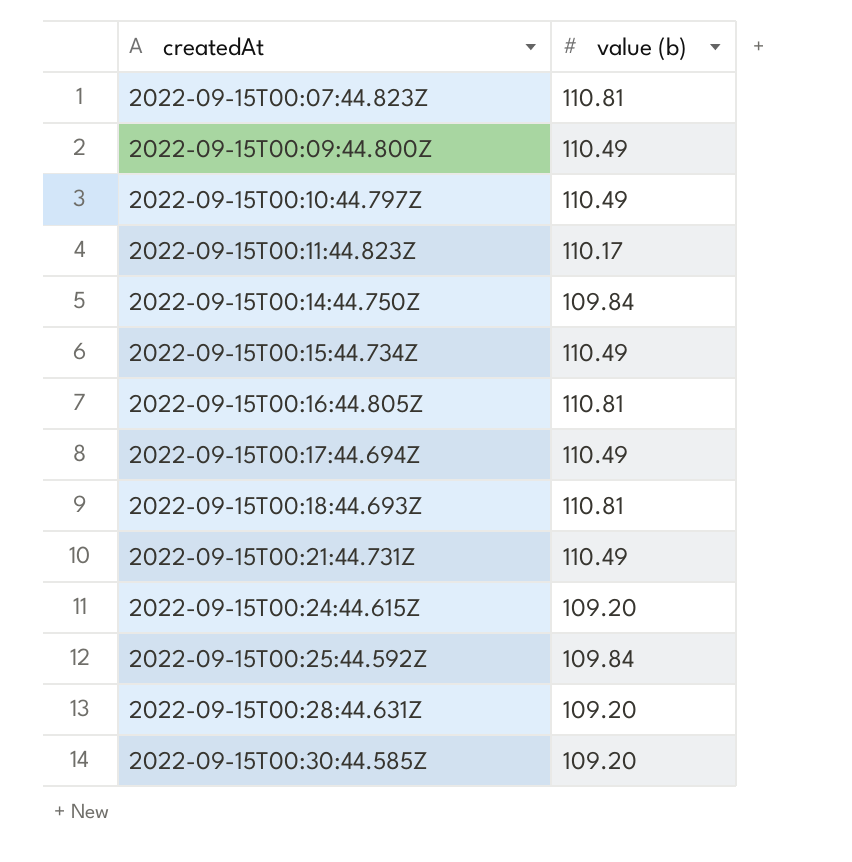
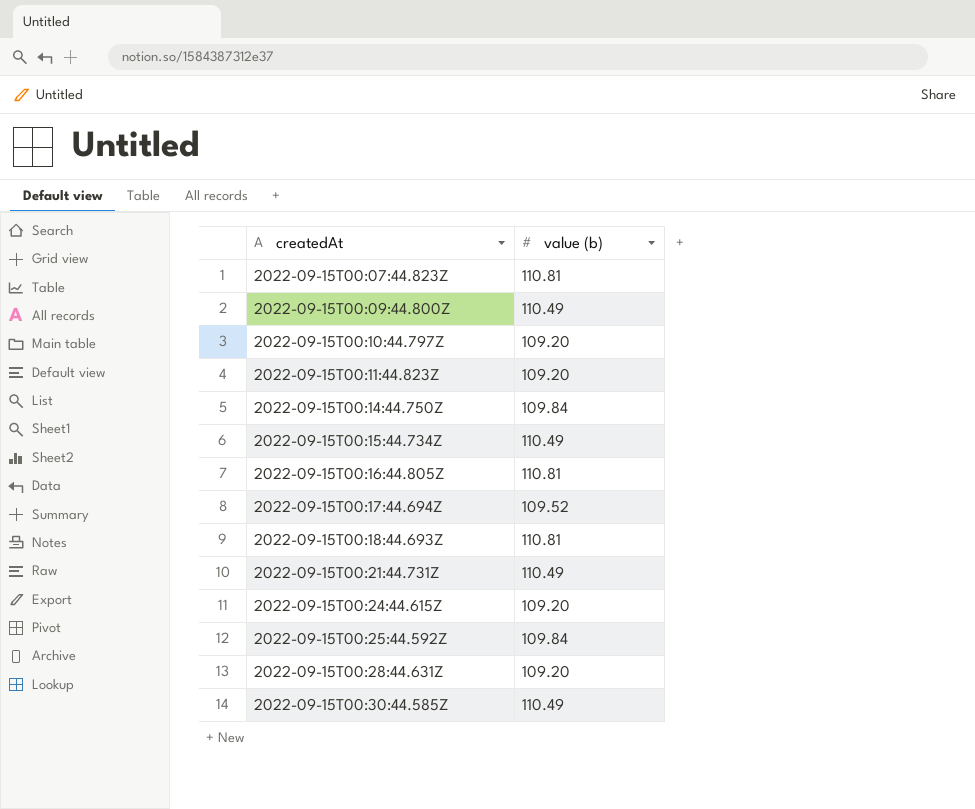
2022-09-15T00:10:44.797Z | value (b): 110.49 -> 109.20
2022-09-15T00:11:44.823Z | value (b): 110.17 -> 109.20
2022-09-15T00:17:44.694Z | value (b): 110.49 -> 109.52
2022-09-15T00:30:44.585Z | value (b): 109.20 -> 110.49

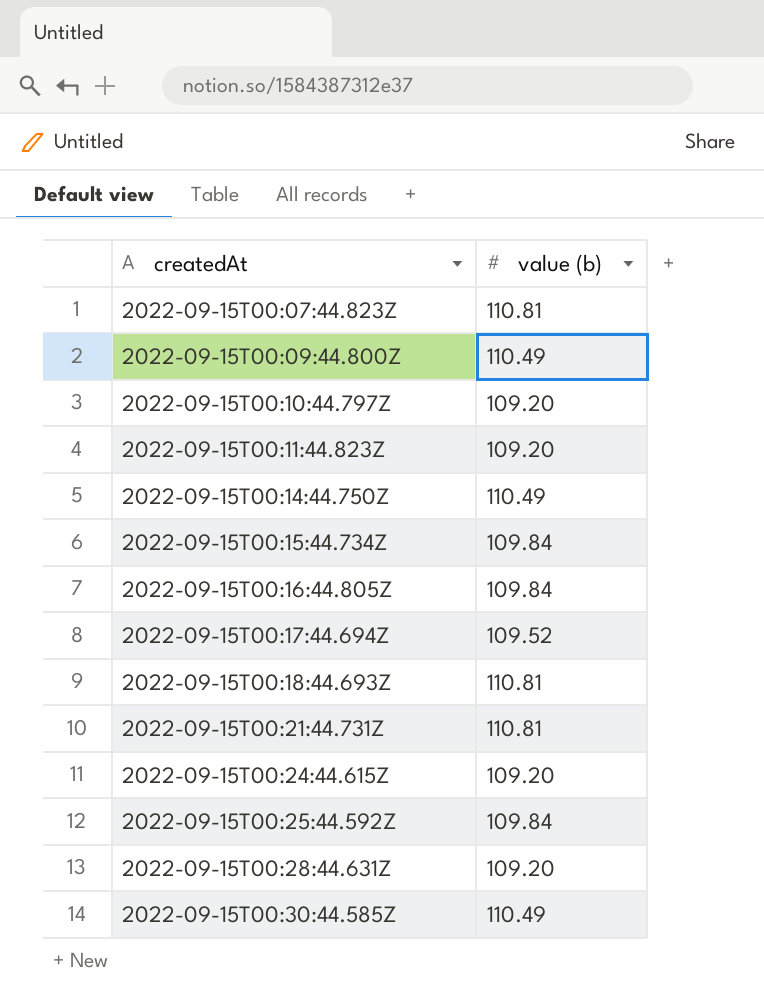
2022-09-15T00:14:44.750Z | value (b): 109.84 -> 110.49
2022-09-15T00:15:44.734Z | value (b): 110.49 -> 109.84
2022-09-15T00:16:44.805Z | value (b): 110.81 -> 109.84
2022-09-15T00:21:44.731Z | value (b): 110.49 -> 110.81

